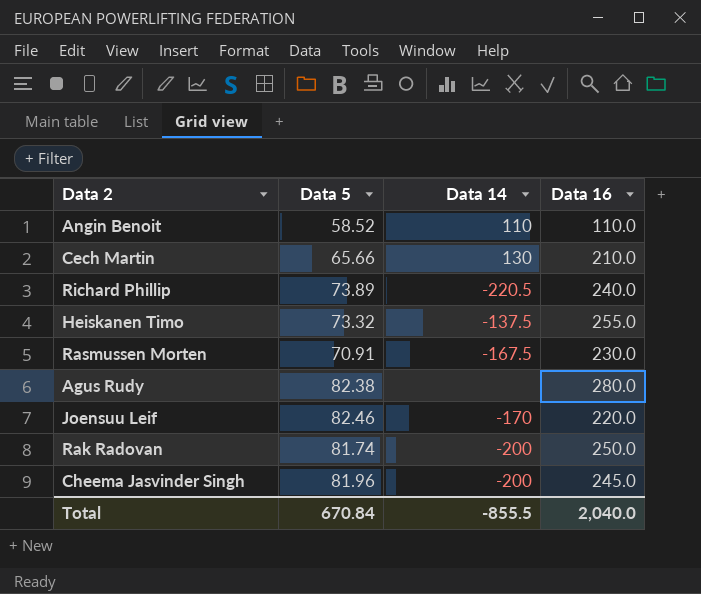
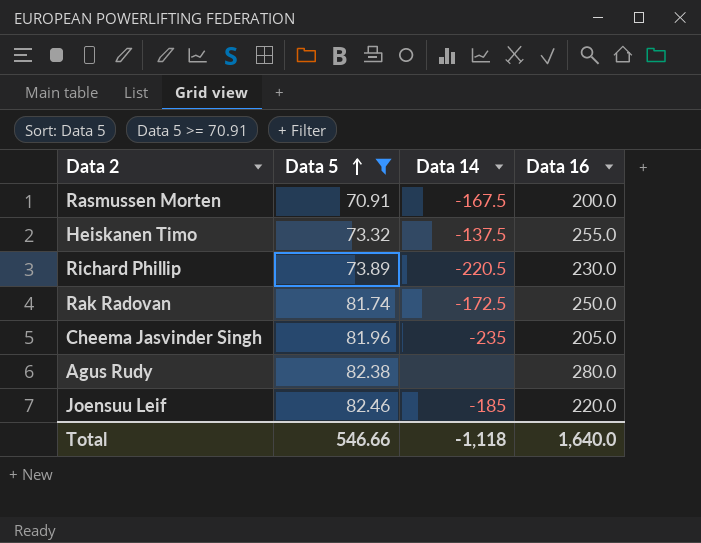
filter: none -> Data 5 >= 70.91
row order: none -> Data 5 ascending
Rasmussen Morten | Data 16: 230.0 -> 200.0
Richard Phillip | Data 16: 240.0 -> 230.0
Rak Radovan | Data 14: -200 -> -172.5
Cheema Jasvinder Singh | Data 14: -200 -> -235
Cheema Jasvinder Singh | Data 16: 245.0 -> 205.0
Joensuu Leif | Data 14: -170 -> -185
Total | Data 5: 670.84 -> 546.66
Total | Data 14: -855.5 -> -1,118
Total | Data 16: 2,040.0 -> 1,640.0

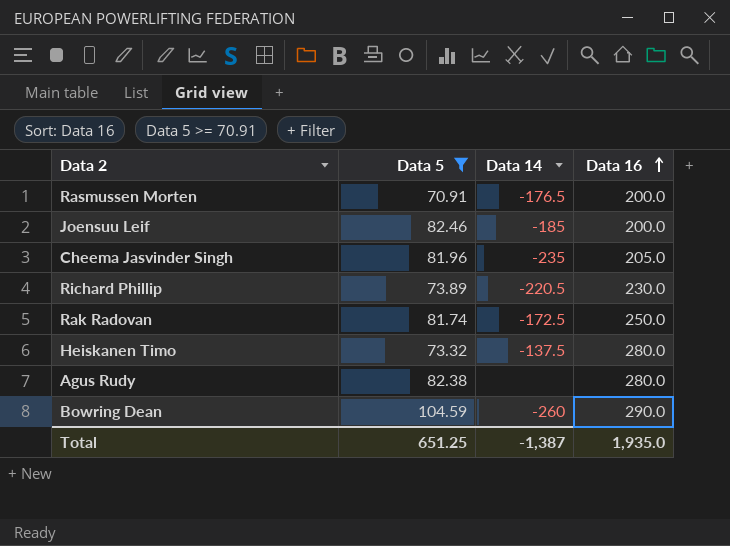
row order: Data 5 ascending -> Data 16 ascending
Rasmussen Morten | Data 14: -167.5 -> -176.5
Joensuu Leif | Data 16: 220.0 -> 200.0
Heiskanen Timo | Data 16: 255.0 -> 280.0
row Bowring Dean: none -> 104.59 | -260 | 290.0
Total | Data 5: 546.66 -> 651.25
Total | Data 14: -1,118 -> -1,387
Total | Data 16: 1,640.0 -> 1,935.0

